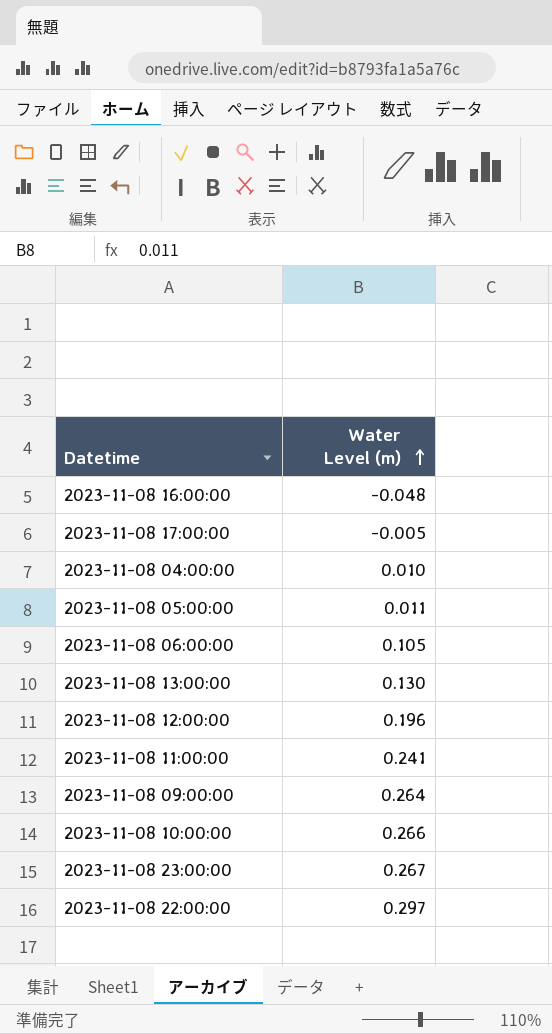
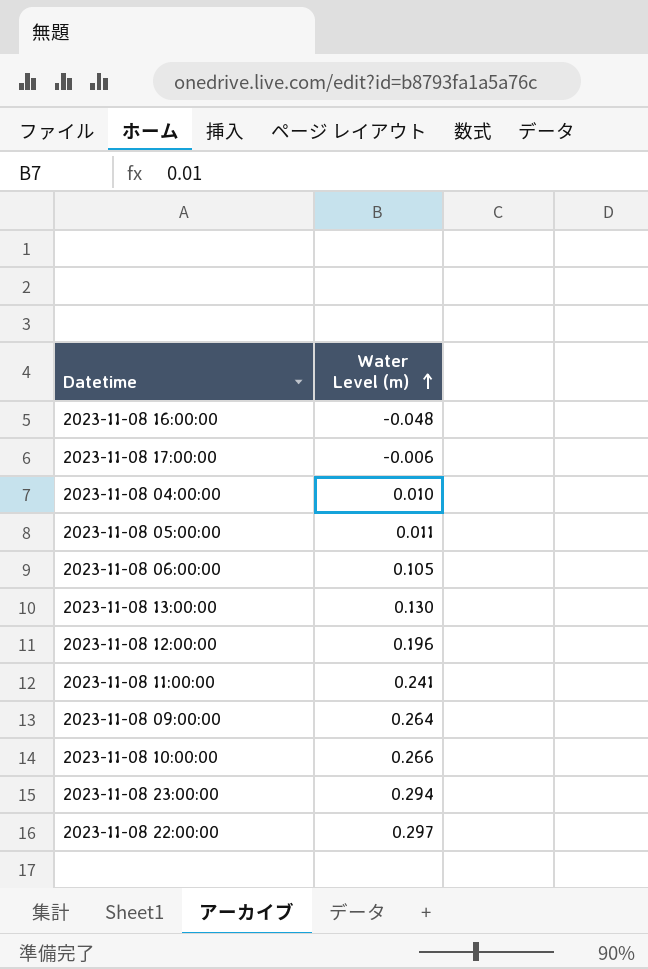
2023-11-08 17:00:00 | Water Level (m): -0.005 -> -0.006
2023-11-08 23:00:00 | Water Level (m): 0.267 -> 0.294

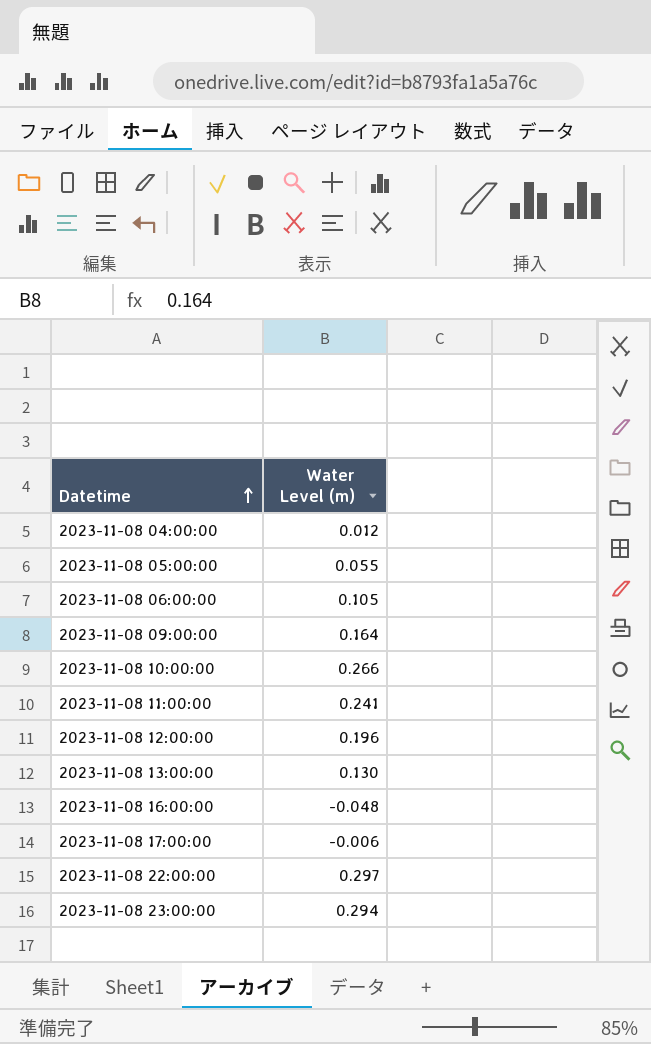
row order: Water Level (m) ascending -> Datetime ascending
2023-11-08 04:00:00 | Water Level (m): 0.010 -> 0.012
2023-11-08 05:00:00 | Water Level (m): 0.011 -> 0.055
2023-11-08 09:00:00 | Water Level (m): 0.264 -> 0.164

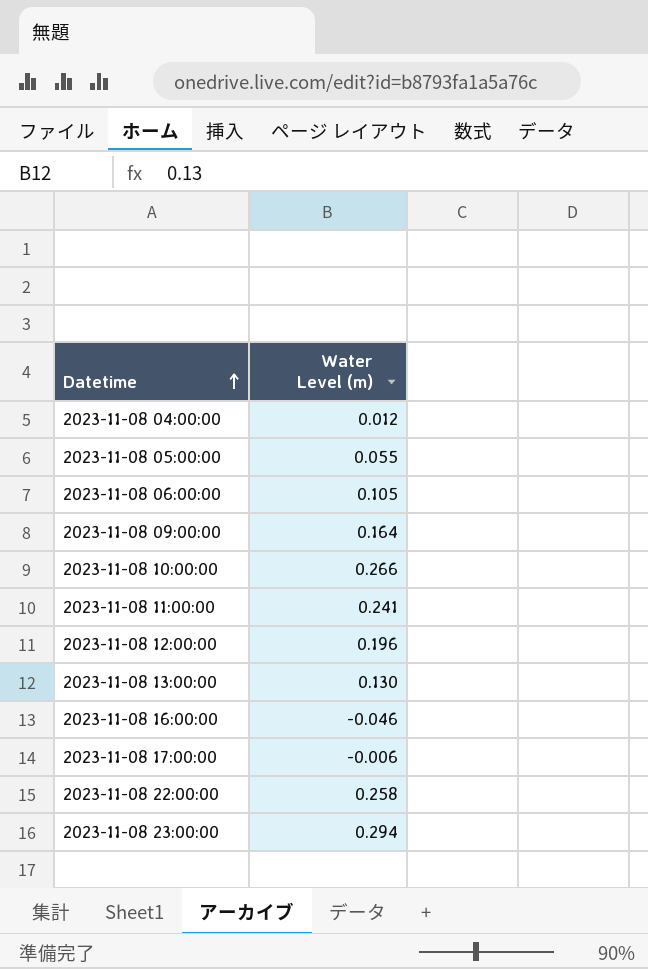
2023-11-08 16:00:00 | Water Level (m): -0.048 -> -0.046
2023-11-08 22:00:00 | Water Level (m): 0.297 -> 0.258

